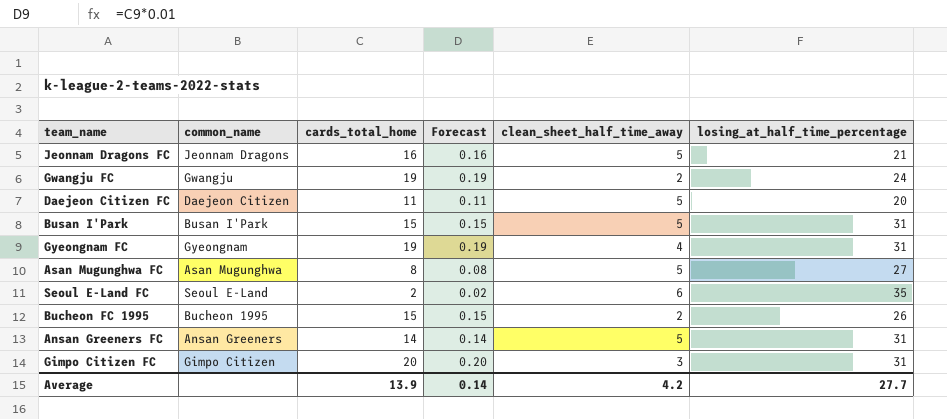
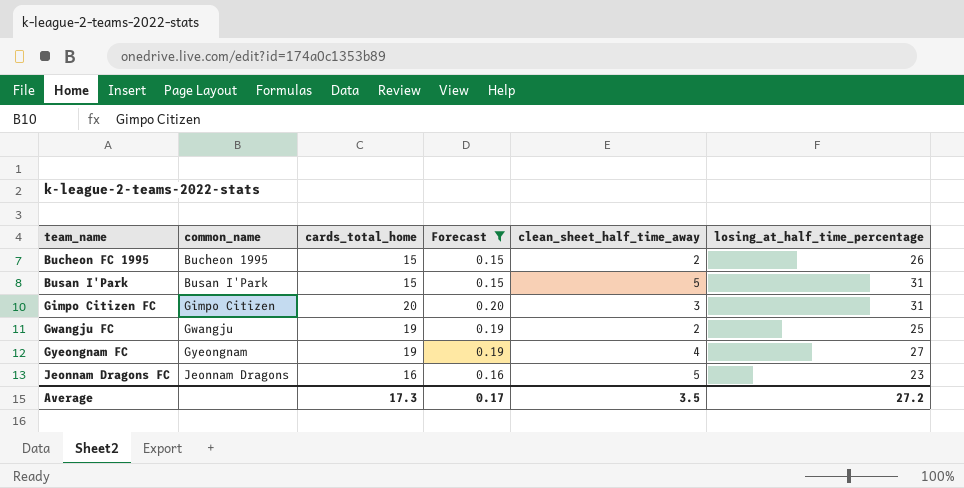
filter: none -> Forecast >= 0.15
row order: none -> team_name ascending
Gwangju FC | losing_at_half_time_percentage: 24 -> 25
Gyeongnam FC | losing_at_half_time_percentage: 31 -> 27
Jeonnam Dragons FC | losing_at_half_time_percentage: 21 -> 23
Average | cards_total_home: 13.9 -> 17.3
Average | Forecast: 0.14 -> 0.17
Average | clean_sheet_half_time_away: 4.2 -> 3.5
Average | losing_at_half_time_percentage: 27.7 -> 27.2

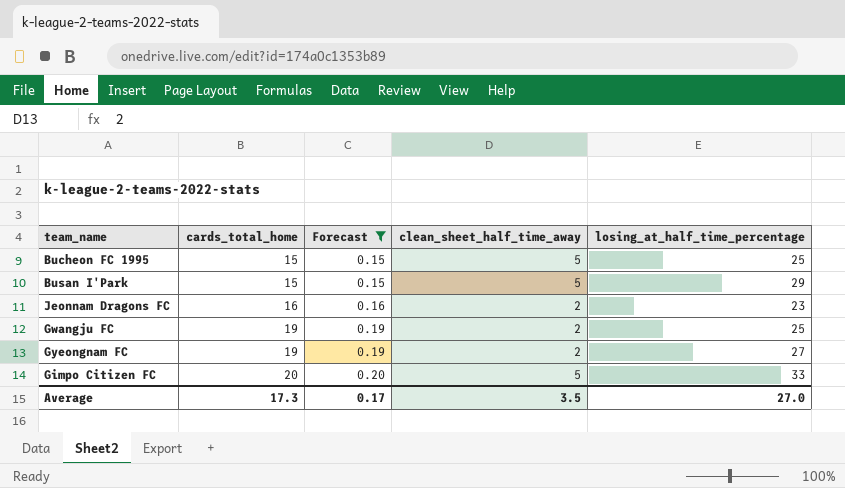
row order: team_name ascending -> cards_total_home ascending
column common_name | position: 2 -> none
Bucheon FC 1995 | clean_sheet_half_time_away: 2 -> 5
Bucheon FC 1995 | losing_at_half_time_percentage: 26 -> 25
Busan I'Park | losing_at_half_time_percentage: 31 -> 29
Jeonnam Dragons FC | clean_sheet_half_time_away: 5 -> 2
Gyeongnam FC | clean_sheet_half_time_away: 4 -> 2
Gimpo Citizen FC | clean_sheet_half_time_away: 3 -> 5
Gimpo Citizen FC | losing_at_half_time_percentage: 31 -> 33
Average | losing_at_half_time_percentage: 27.2 -> 27.0

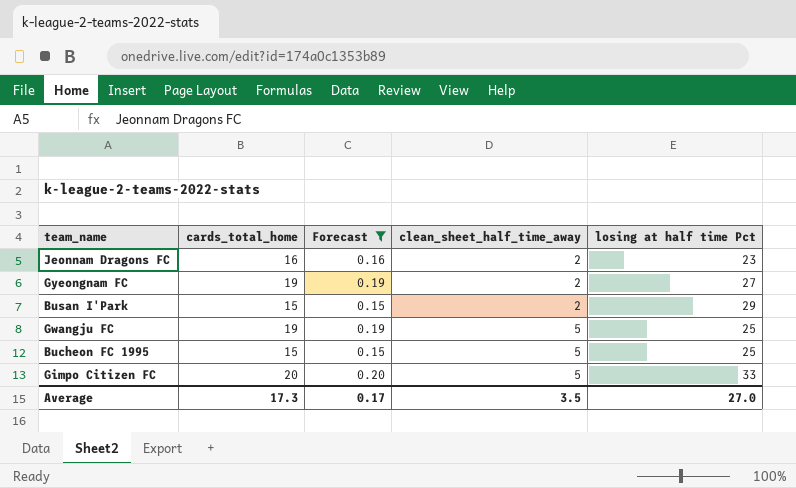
row order: cards_total_home ascending -> clean_sheet_half_time_away ascending
column name: losing_at_half_time_percentage -> losing at half time Pct
Busan I'Park | clean_sheet_half_time_away: 5 -> 2
Gwangju FC | clean_sheet_half_time_away: 2 -> 5

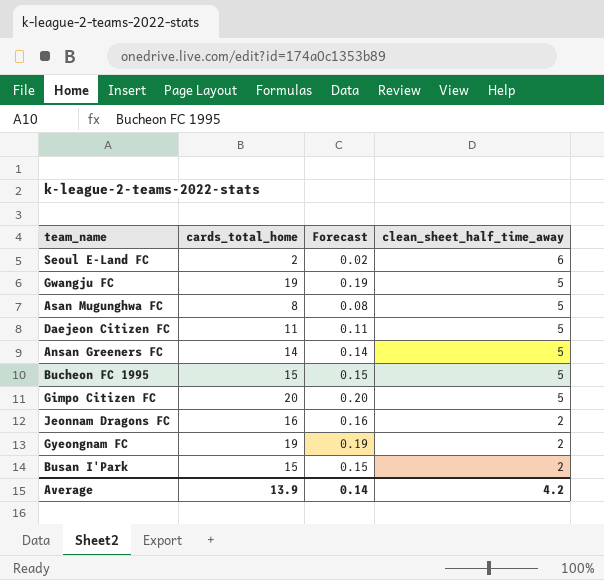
filter: Forecast >= 0.15 -> none
row order: clean_sheet_half_time_away ascending -> clean_sheet_half_time_away descending
column losing at half time Pct | position: 5 -> none
Average | cards_total_home: 17.3 -> 13.9
Average | Forecast: 0.17 -> 0.14
Average | clean_sheet_half_time_away: 3.5 -> 4.2

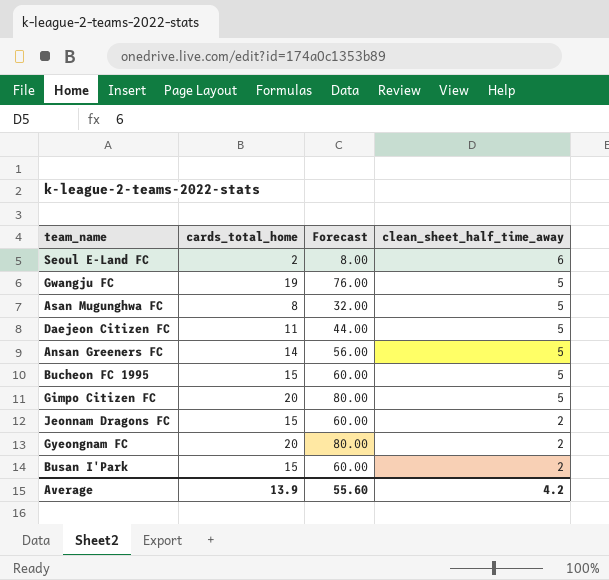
column Forecast | formula: [cards_total_home] * 0.01 -> [cards_total_home] * 4
Jeonnam Dragons FC | cards_total_home: 16 -> 15
Gyeongnam FC | cards_total_home: 19 -> 20
Average | Forecast: 0.14 -> 55.60

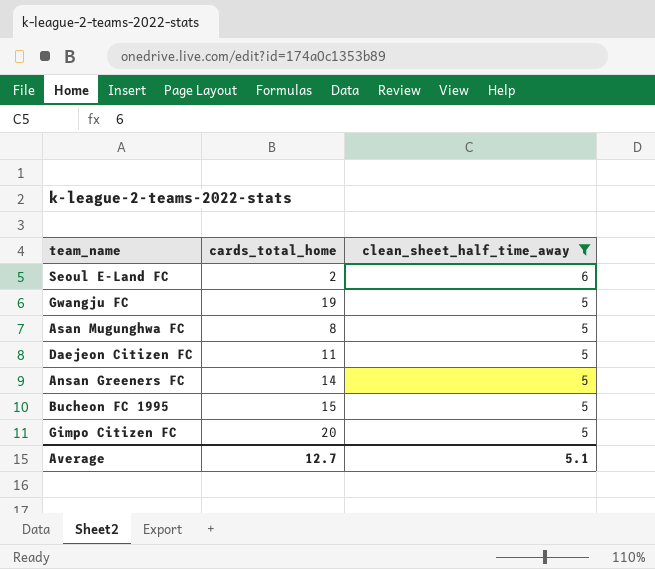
filter: none -> clean_sheet_half_time_away != 2
column Forecast | formula: [cards_total_home] * 4 -> none
Average | cards_total_home: 13.9 -> 12.7
Average | clean_sheet_half_time_away: 4.2 -> 5.1

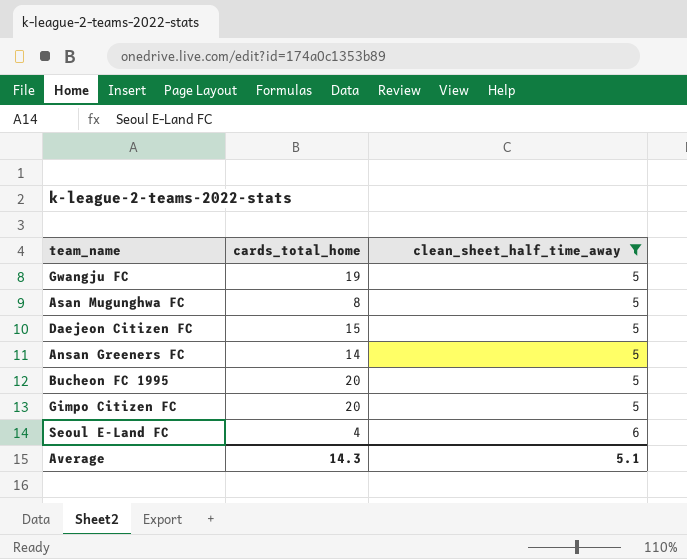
row order: clean_sheet_half_time_away descending -> clean_sheet_half_time_away ascending
Daejeon Citizen FC | cards_total_home: 11 -> 15
Bucheon FC 1995 | cards_total_home: 15 -> 20
Seoul E-Land FC | cards_total_home: 2 -> 4
Average | cards_total_home: 12.7 -> 14.3

